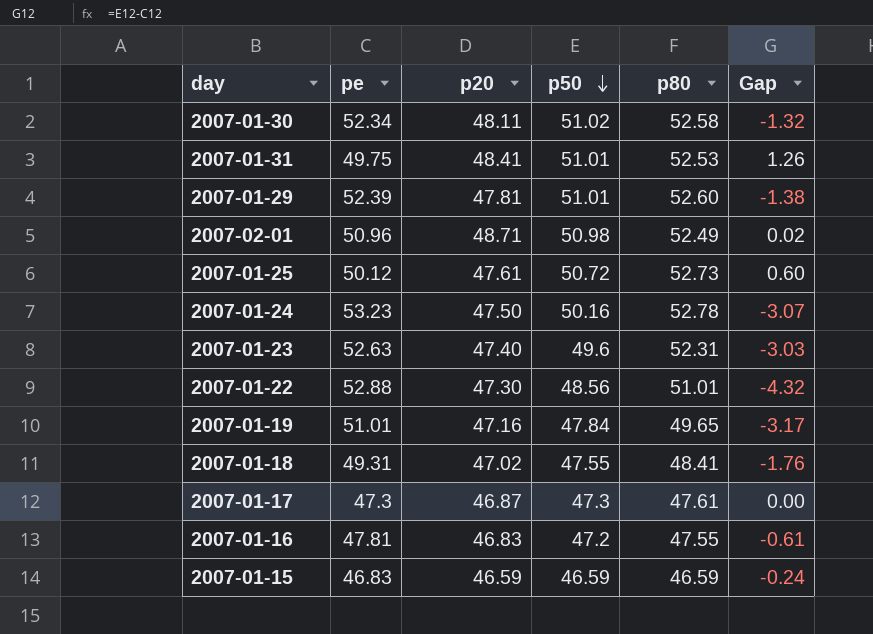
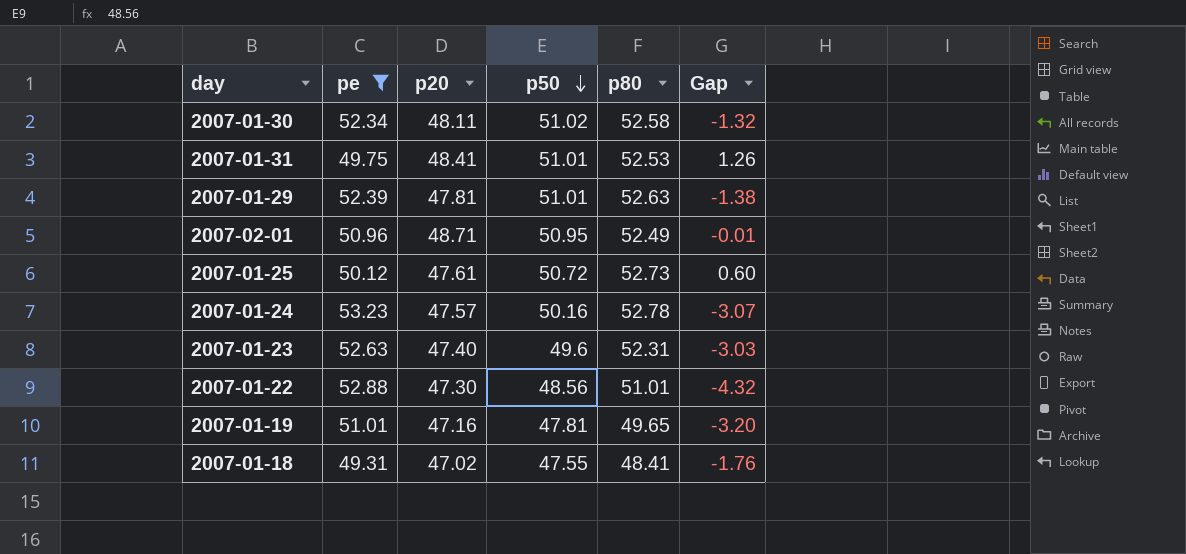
filter: none -> pe >= 49.31
2007-01-29 | p80: 52.60 -> 52.63
2007-02-01 | p50: 50.98 -> 50.95
2007-02-01 | Gap: 0.02 -> -0.01
2007-01-24 | p20: 47.50 -> 47.57
2007-01-19 | p50: 47.84 -> 47.81
2007-01-19 | Gap: -3.17 -> -3.20

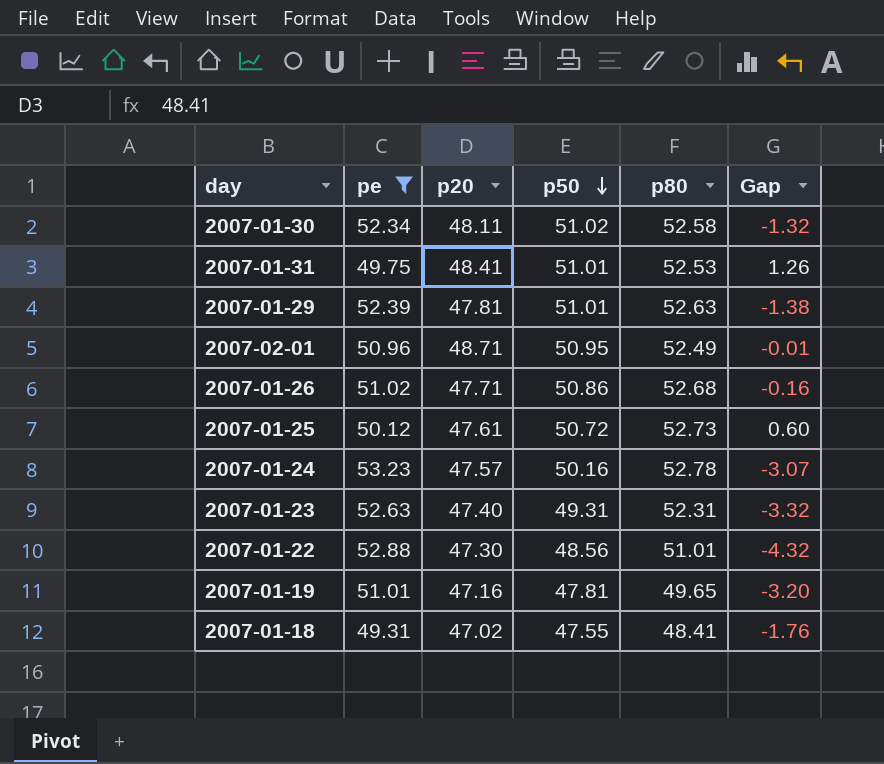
row 2007-01-26: none -> 51.02 | 47.71 | 50.86 | 52.68 | -0.16
2007-01-23 | p50: 49.6 -> 49.31
2007-01-23 | Gap: -3.03 -> -3.32

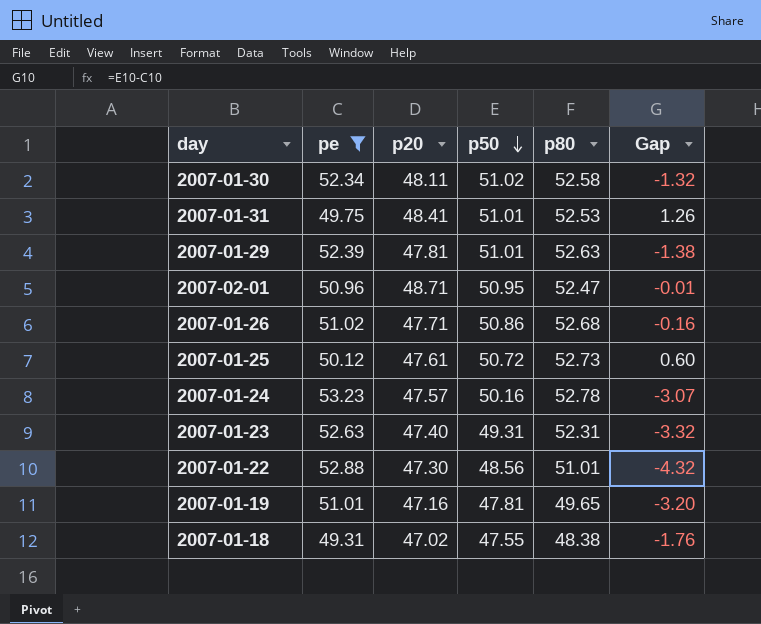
2007-02-01 | p80: 52.49 -> 52.47
2007-01-18 | p80: 48.41 -> 48.38

